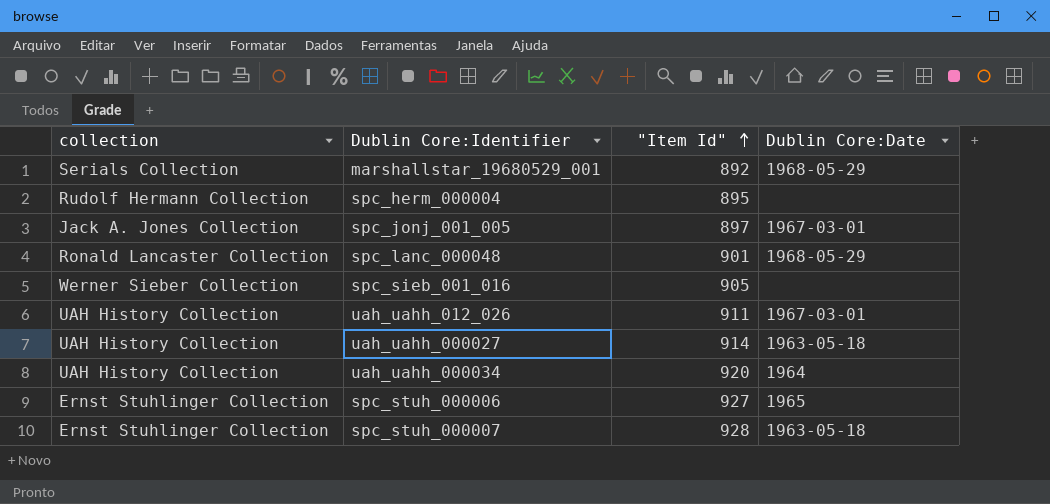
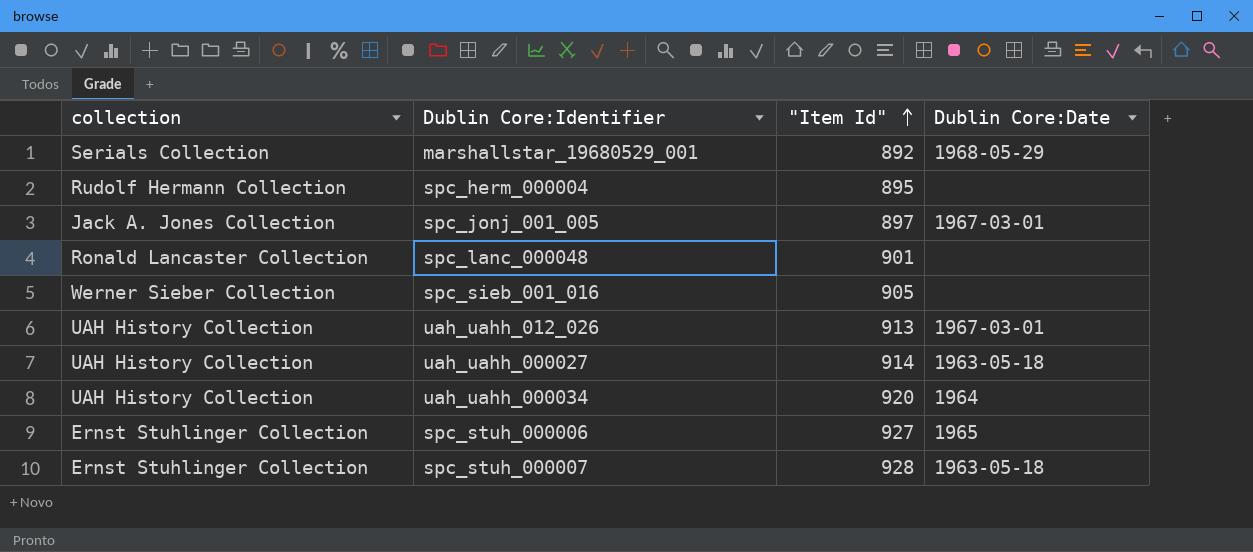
spc_lanc_000048 | Dublin Core:Date: 1968-05-29 -> none
uah_uahh_012_026 | "Item Id": 911 -> 913

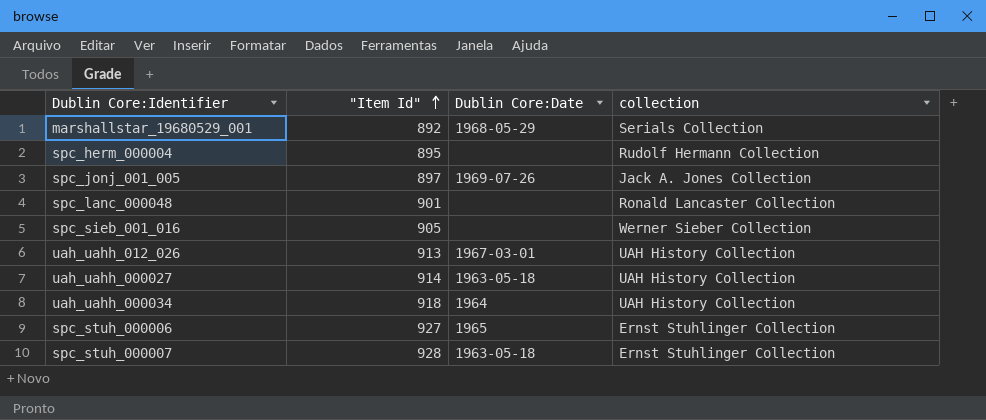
column collection | position: 1 -> 4
spc_jonj_001_005 | Dublin Core:Date: 1967-03-01 -> 1969-07-26
uah_uahh_000034 | "Item Id": 920 -> 918

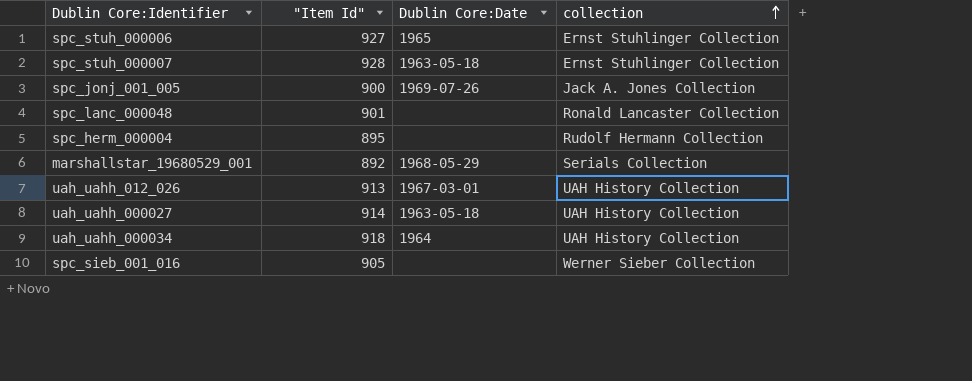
row order: "Item Id" ascending -> collection ascending
spc_jonj_001_005 | "Item Id": 897 -> 900

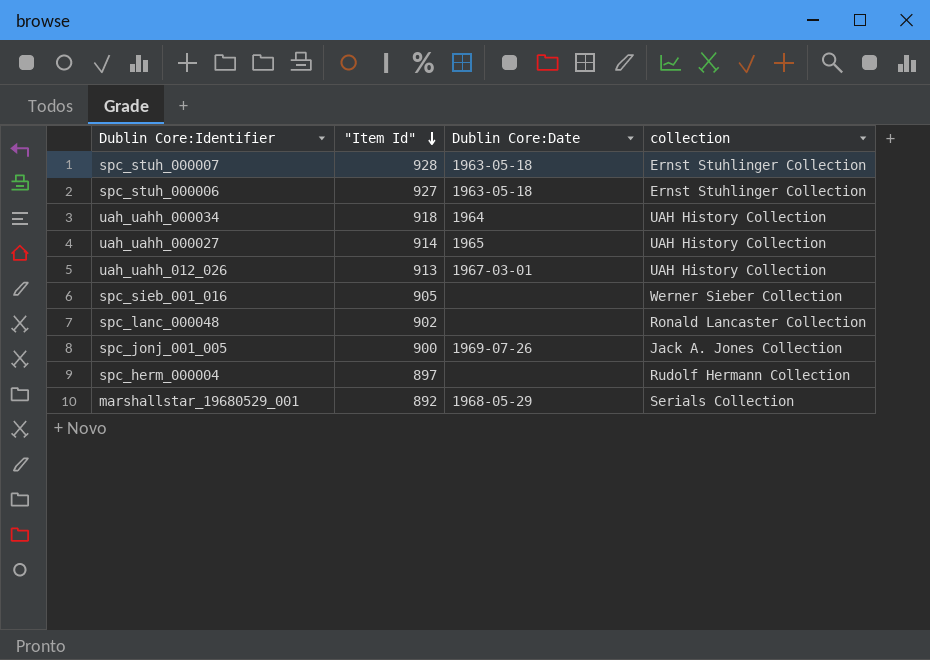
row order: collection ascending -> "Item Id" descending
spc_stuh_000006 | Dublin Core:Date: 1965 -> 1963-05-18
uah_uahh_000027 | Dublin Core:Date: 1963-05-18 -> 1965
spc_lanc_000048 | "Item Id": 901 -> 902
spc_herm_000004 | "Item Id": 895 -> 897

